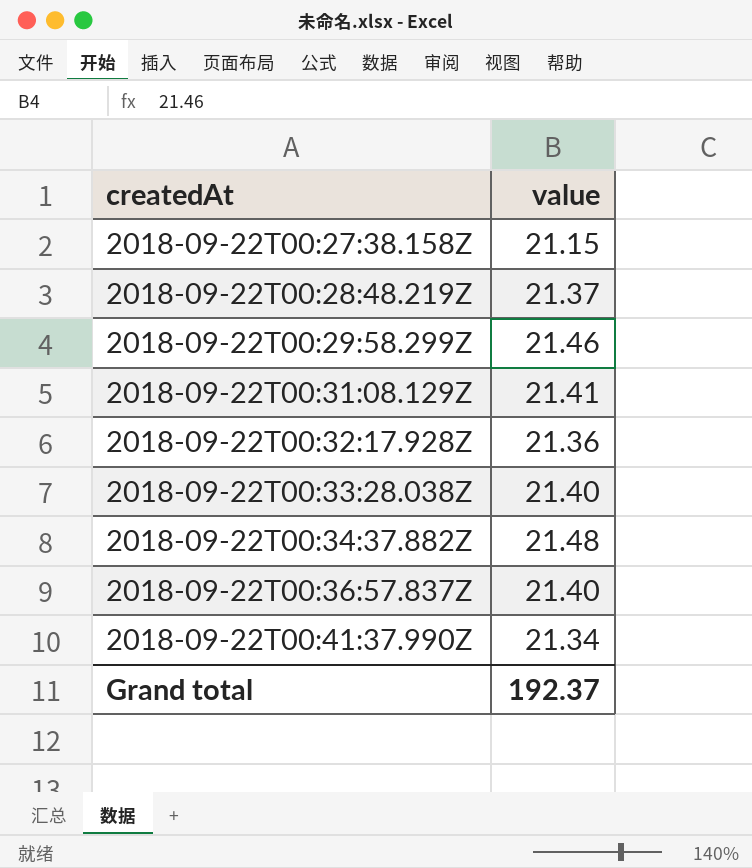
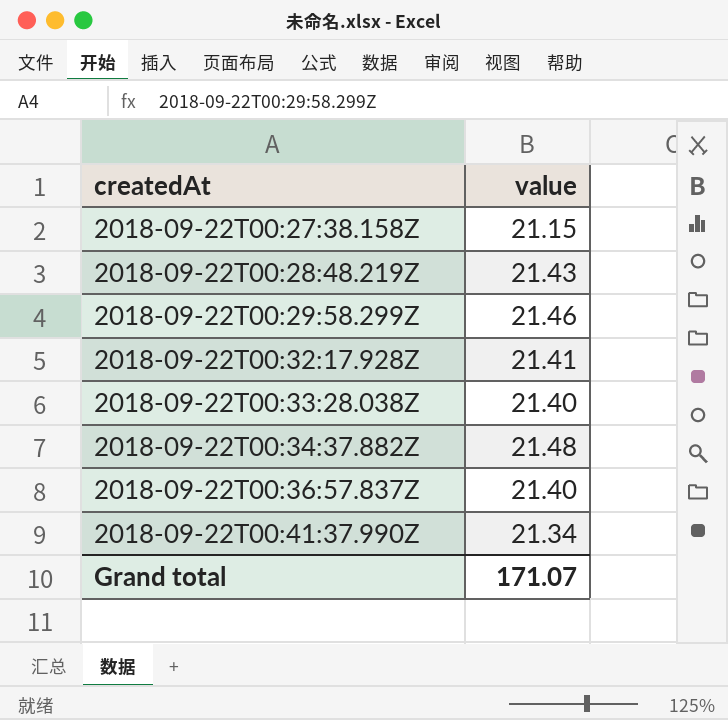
row 2018-09-22T00:31:08.129Z: 21.41 -> none
2018-09-22T00:28:48.219Z | value: 21.37 -> 21.43
2018-09-22T00:32:17.928Z | value: 21.36 -> 21.41
Grand total | value: 192.37 -> 171.07

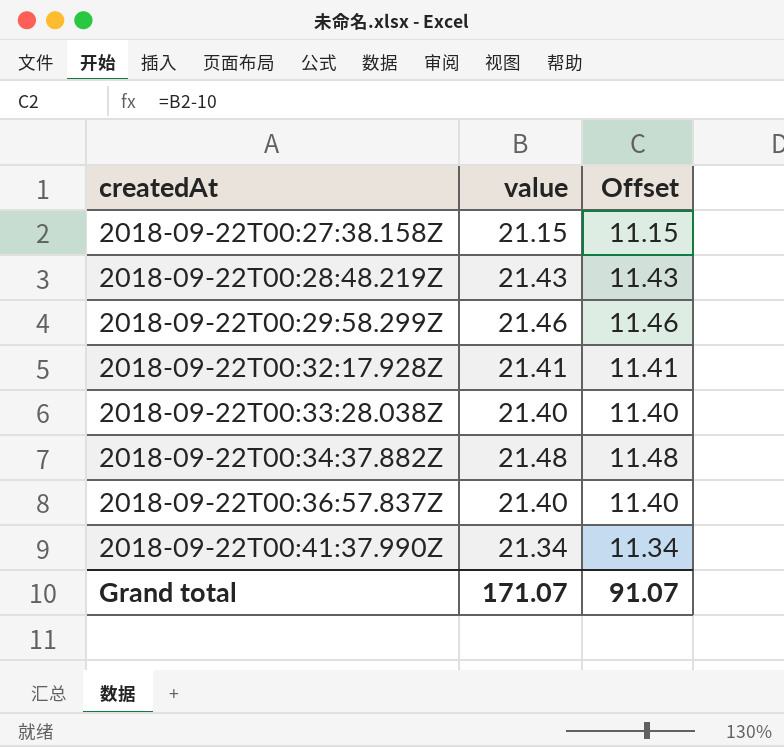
column Offset | formula: none -> [value] - 10

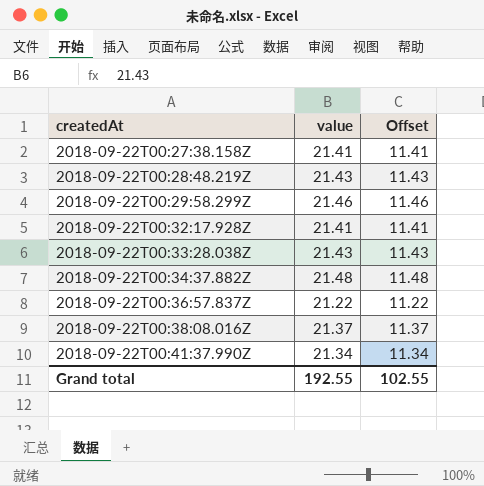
2018-09-22T00:27:38.158Z | value: 21.15 -> 21.41
2018-09-22T00:27:38.158Z | Offset: 11.15 -> 11.41
2018-09-22T00:33:28.038Z | value: 21.40 -> 21.43
2018-09-22T00:33:28.038Z | Offset: 11.40 -> 11.43
2018-09-22T00:36:57.837Z | value: 21.40 -> 21.22
2018-09-22T00:36:57.837Z | Offset: 11.40 -> 11.22
row 2018-09-22T00:38:08.016Z: none -> 21.37 | 11.37
Grand total | value: 171.07 -> 192.55
Grand total | Offset: 91.07 -> 102.55

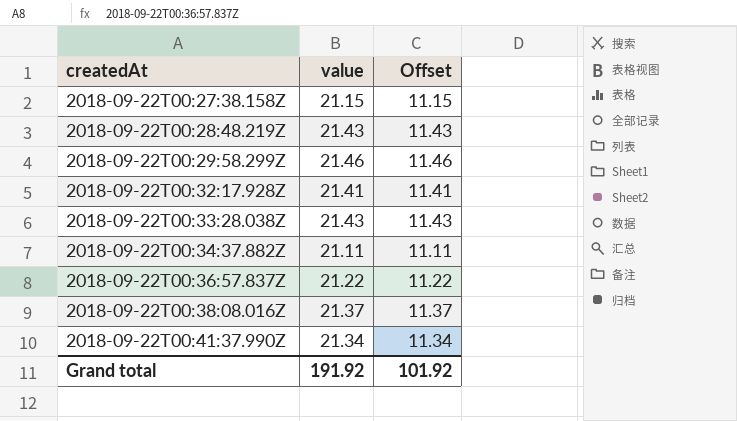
2018-09-22T00:27:38.158Z | value: 21.41 -> 21.15
2018-09-22T00:27:38.158Z | Offset: 11.41 -> 11.15
2018-09-22T00:34:37.882Z | value: 21.48 -> 21.11
2018-09-22T00:34:37.882Z | Offset: 11.48 -> 11.11
Grand total | value: 192.55 -> 191.92
Grand total | Offset: 102.55 -> 101.92

